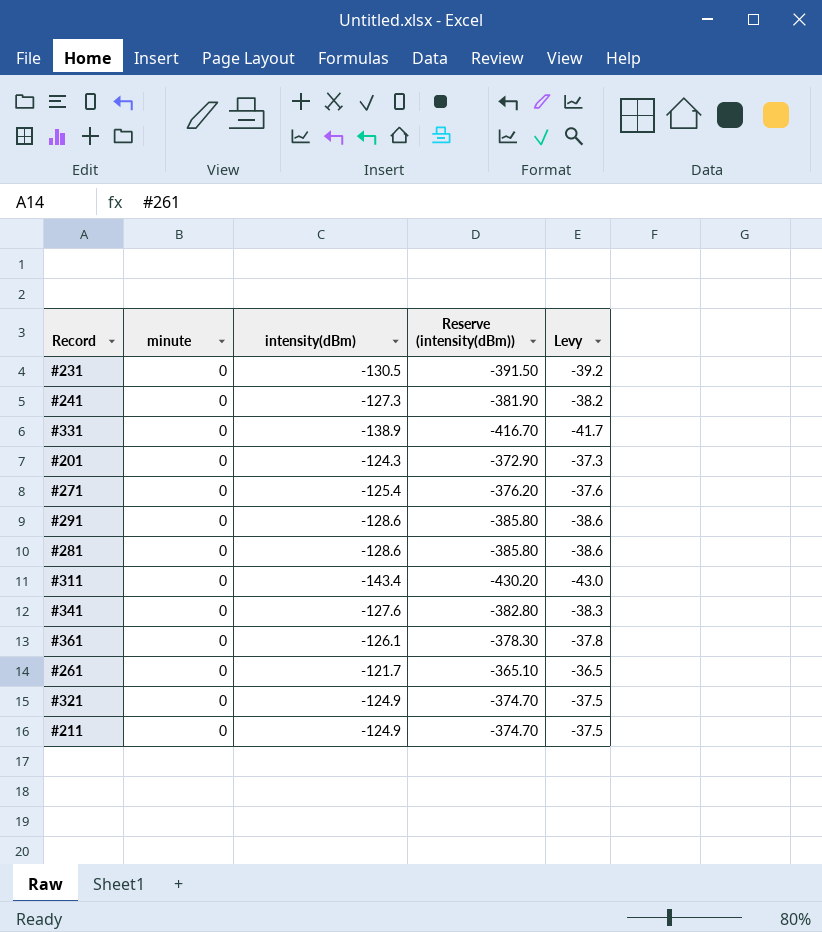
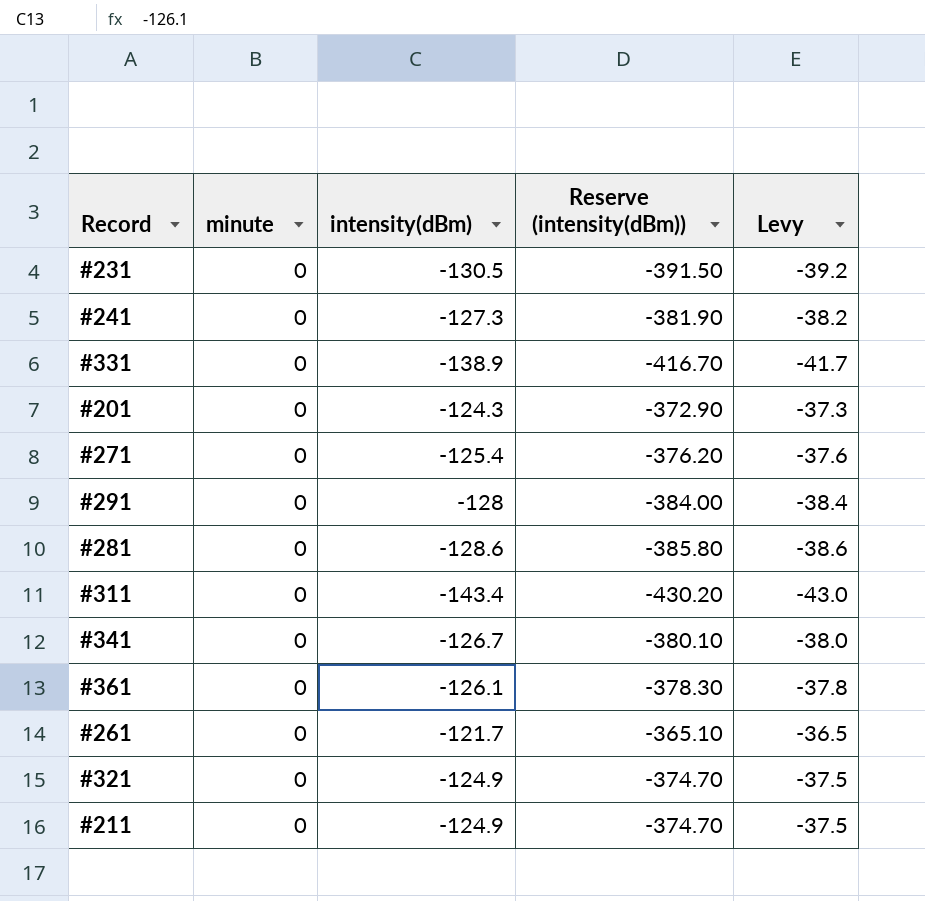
#291 | intensity(dBm): -128.6 -> -128
#291 | Reserve (intensity(dBm)): -385.80 -> -384.00
#291 | Levy: -38.6 -> -38.4
#341 | intensity(dBm): -127.6 -> -126.7
#341 | Reserve (intensity(dBm)): -382.80 -> -380.10
#341 | Levy: -38.3 -> -38.0

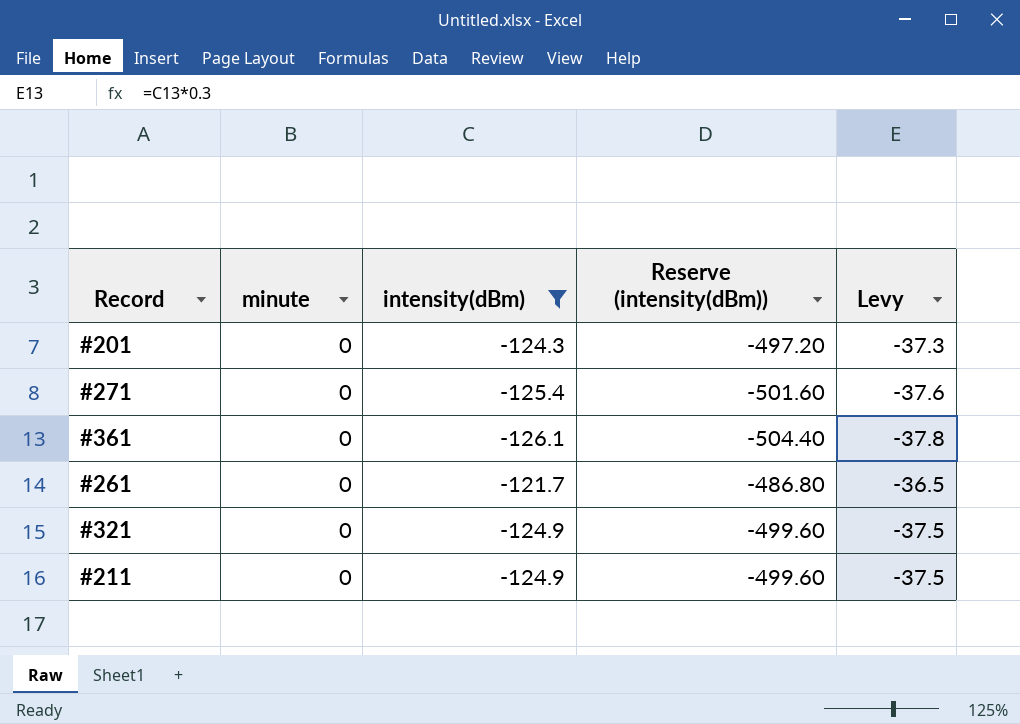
filter: none -> intensity(dBm) >= -126.1
column Reserve (intensity(dBm)) | formula: [intensity(dBm)] * 3 -> [intensity(dBm)] * 4

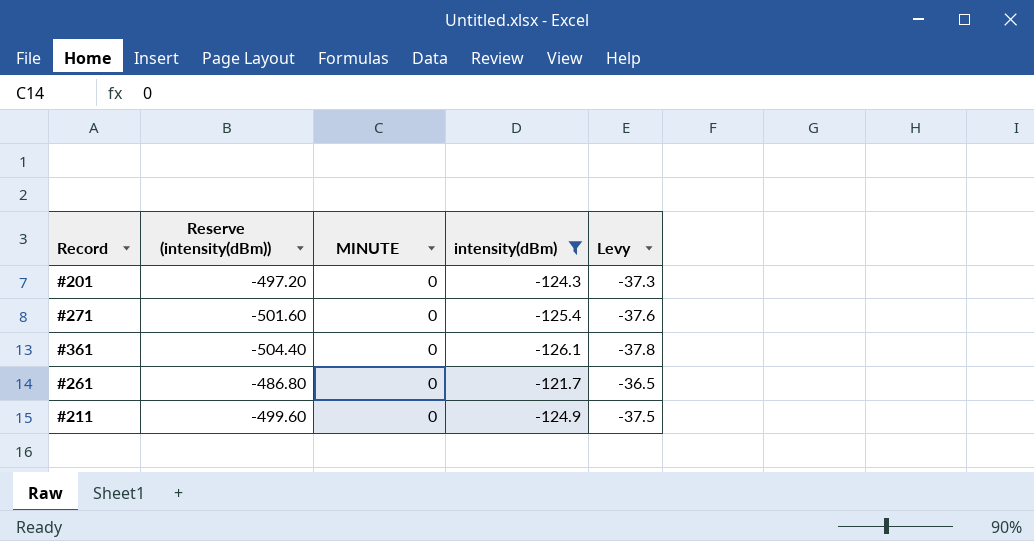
column Reserve (intensity(dBm)) | position: 4 -> 2
column name: minute -> MINUTE
row #321: 0 | -124.9 | -499.60 | -37.5 -> none

